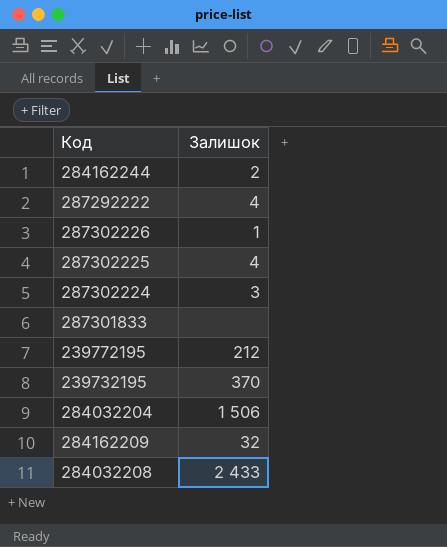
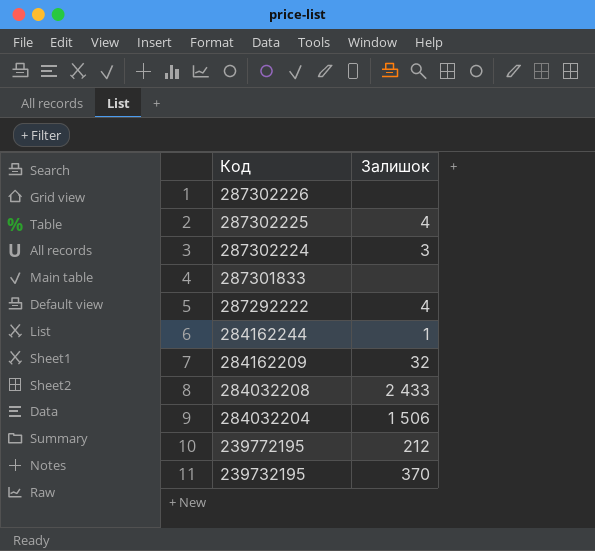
row order: none -> Код descending
287302226 | Залишок: 1 -> none
284162244 | Залишок: 2 -> 1

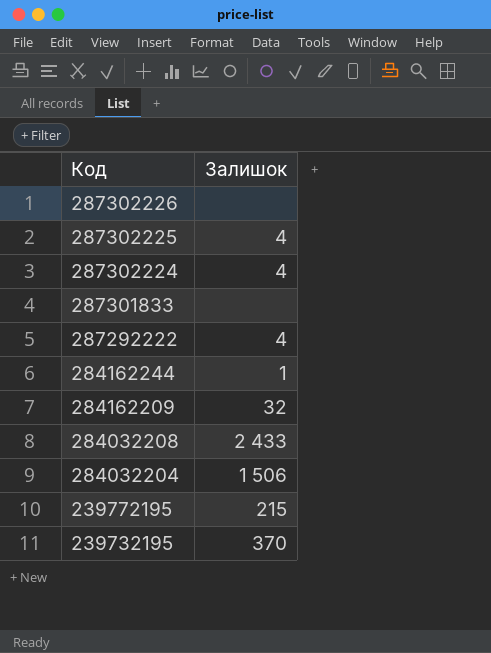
287302224 | Залишок: 3 -> 4
239772195 | Залишок: 212 -> 215

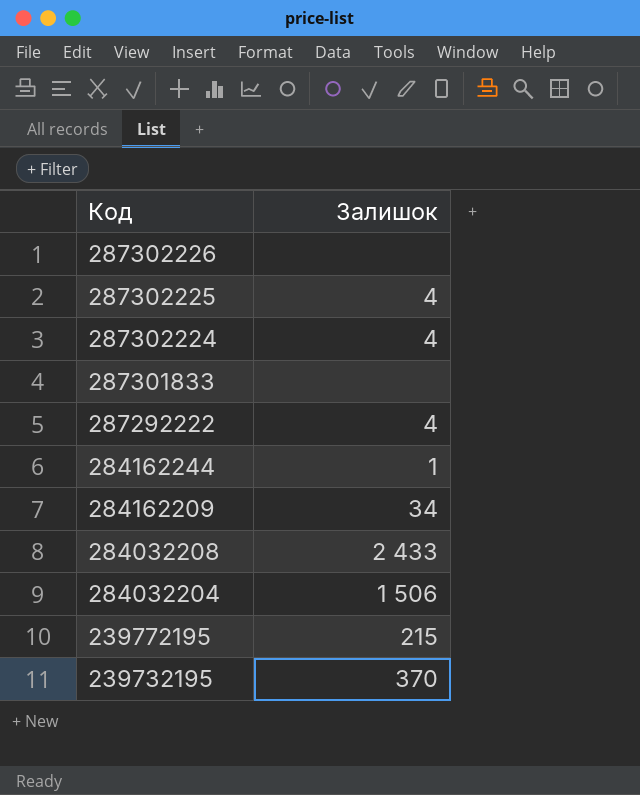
284162209 | Залишок: 32 -> 34

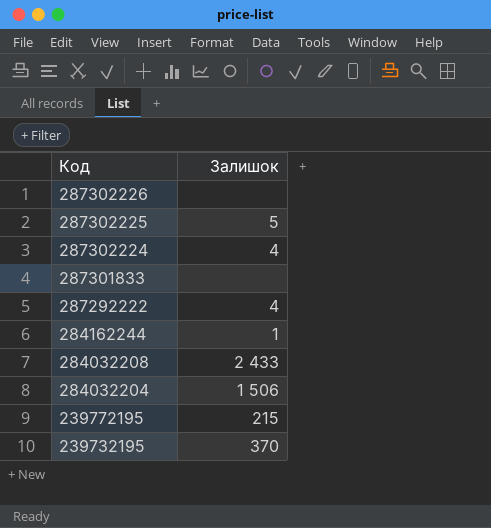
row 284162209: 34 -> none
287302225 | Залишок: 4 -> 5

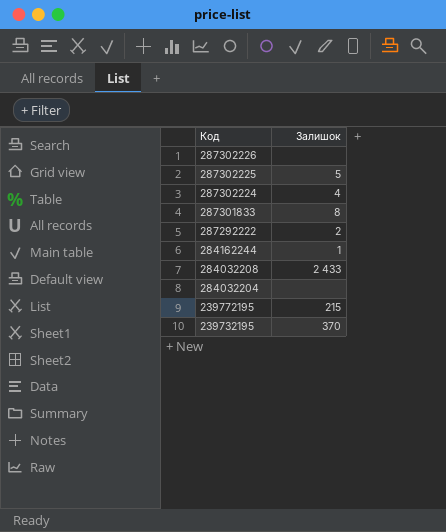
287301833 | Залишок: none -> 8
287292222 | Залишок: 4 -> 2
284032204 | Залишок: 1 506 -> none

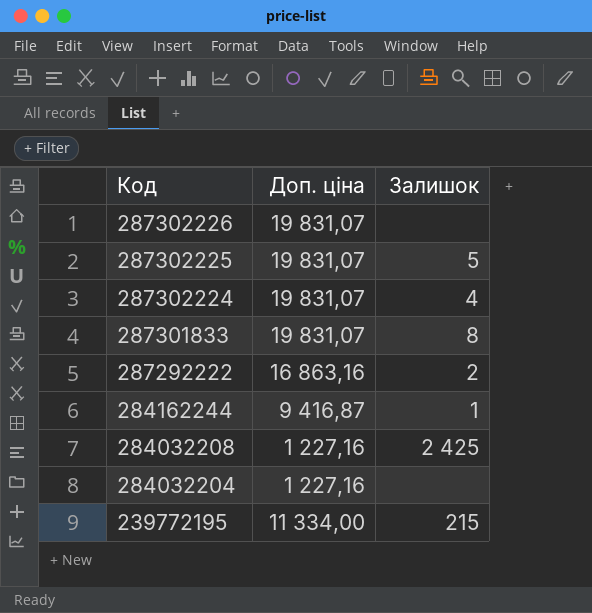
column Доп. ціна | position: none -> 2
row 239732195: 370 -> none
284032208 | Залишок: 2 433 -> 2 425

